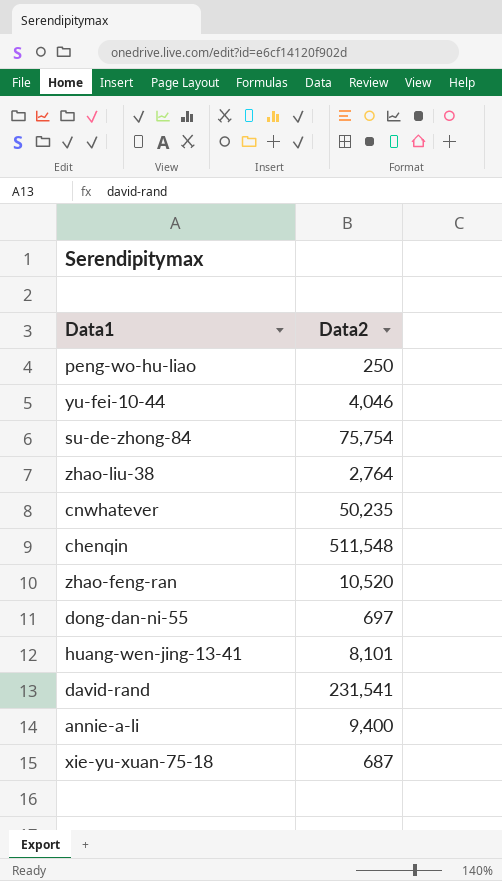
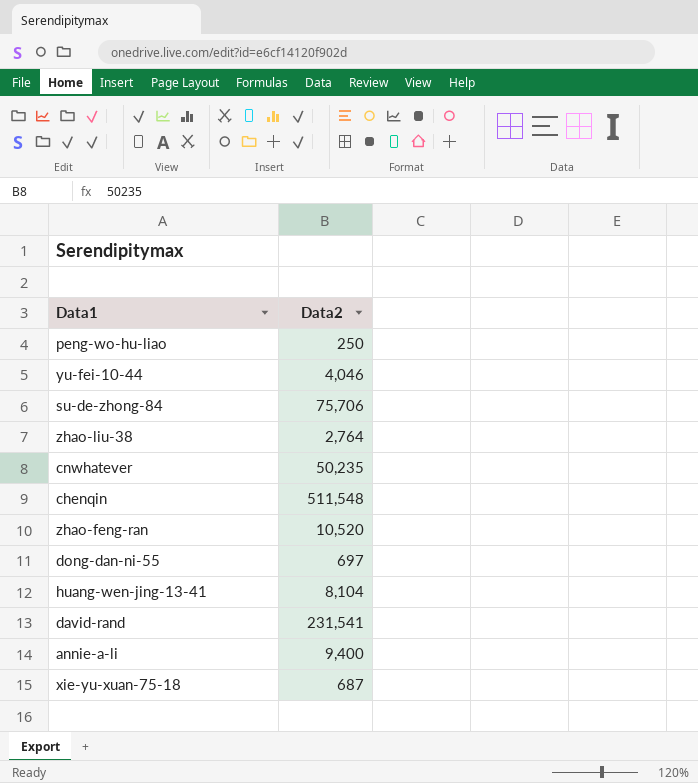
su-de-zhong-84 | Data2: 75,754 -> 75,706
huang-wen-jing-13-41 | Data2: 8,101 -> 8,104

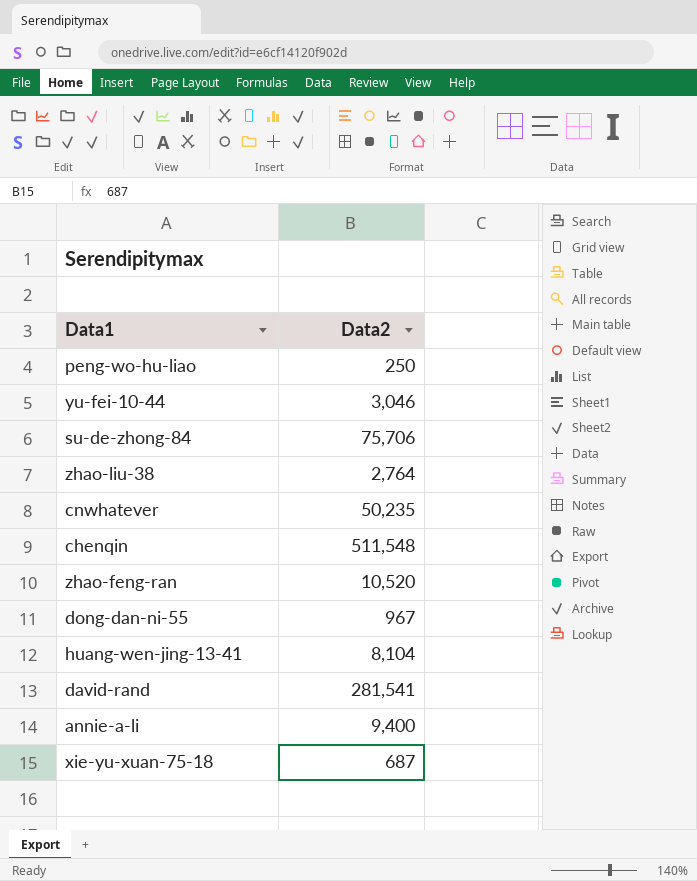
yu-fei-10-44 | Data2: 4,046 -> 3,046
dong-dan-ni-55 | Data2: 697 -> 967
david-rand | Data2: 231,541 -> 281,541

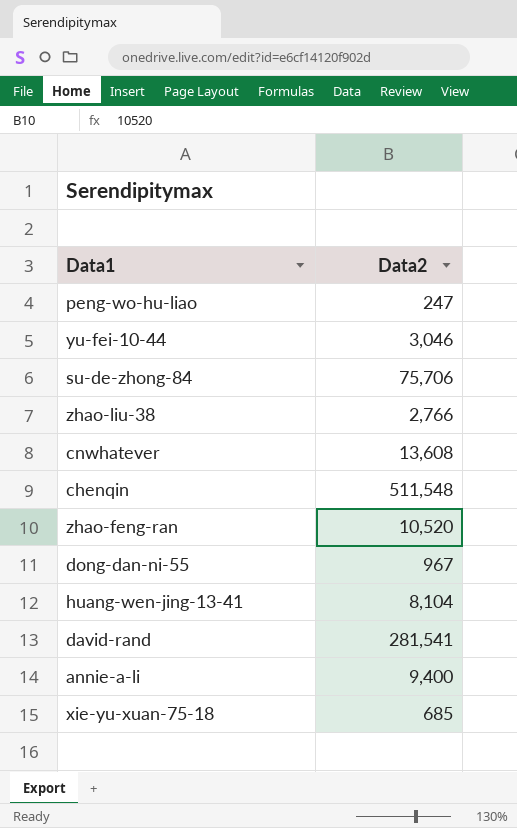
peng-wo-hu-liao | Data2: 250 -> 247
zhao-liu-38 | Data2: 2,764 -> 2,766
cnwhatever | Data2: 50,235 -> 13,608
xie-yu-xuan-75-18 | Data2: 687 -> 685

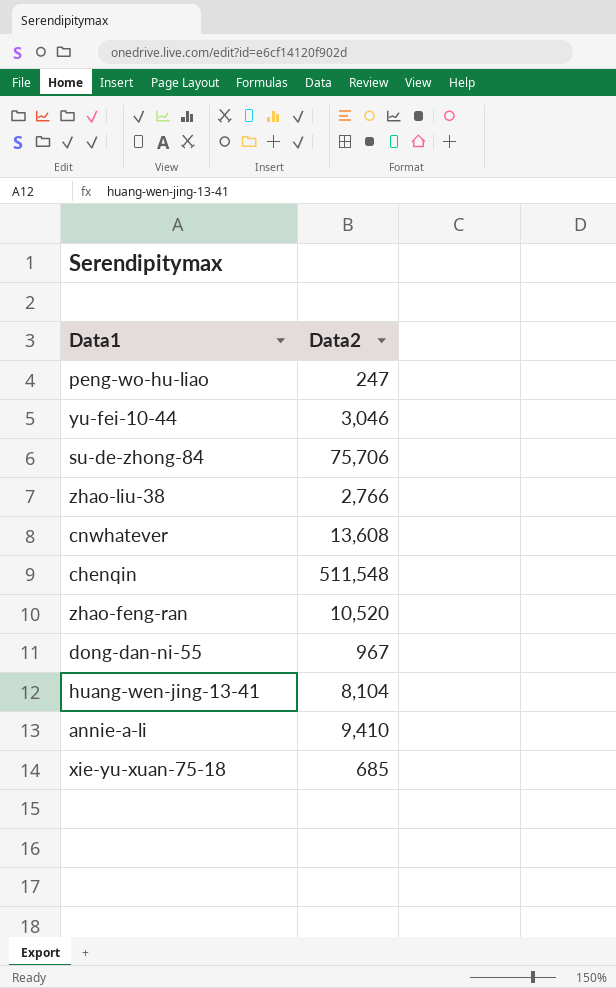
row david-rand: 281,541 -> none
annie-a-li | Data2: 9,400 -> 9,410

